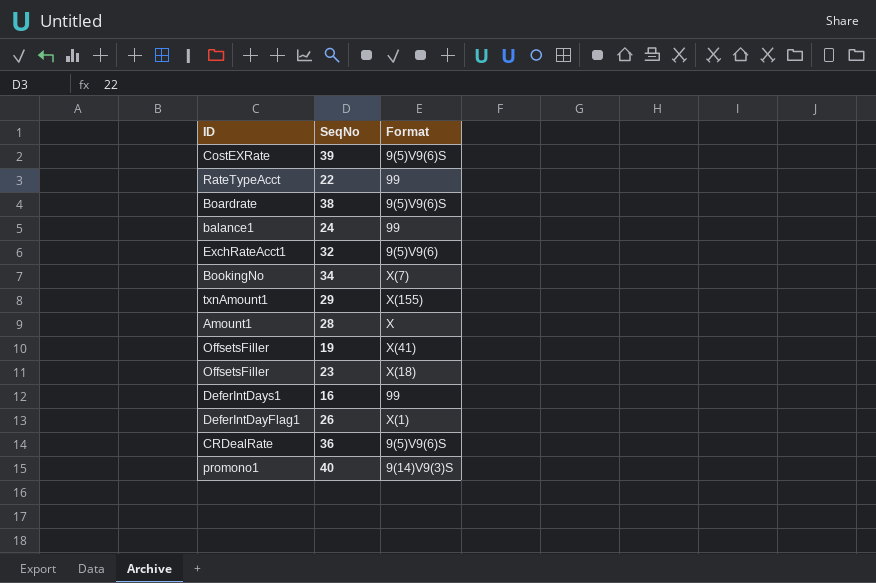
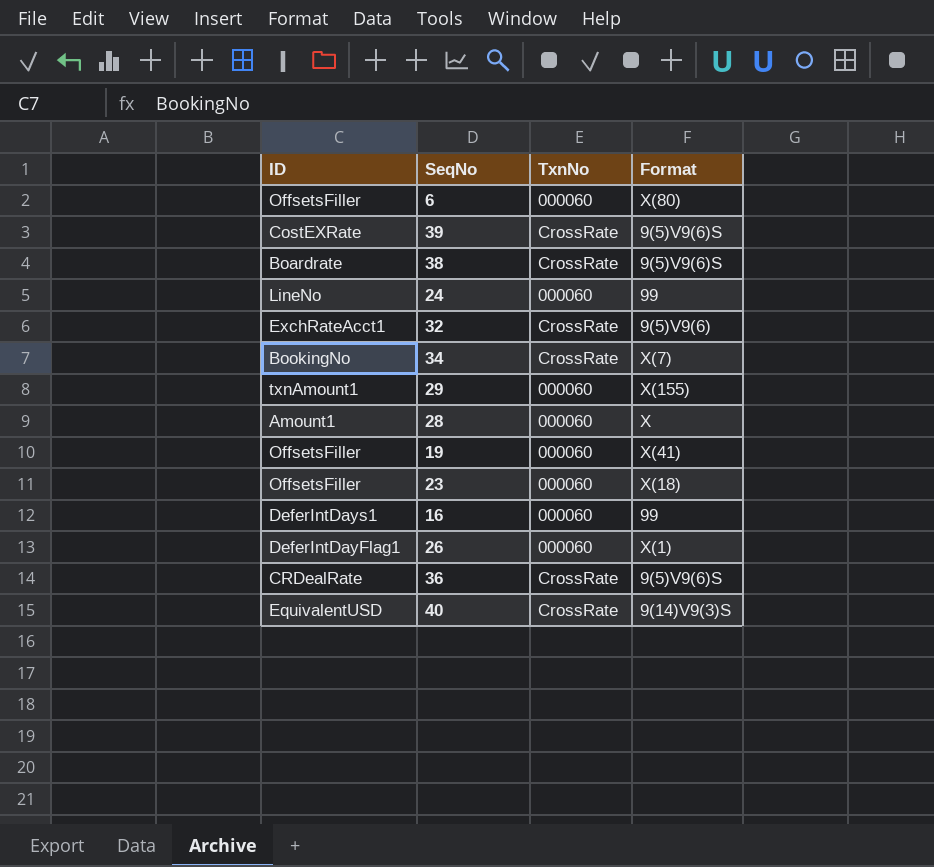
column TxnNo | position: none -> 3
row 22: RateTypeAcct | 99 -> none
row 6: none -> OffsetsFiller | 000060 | X(80)
24 | ID: balance1 -> LineNo
40 | ID: promono1 -> EquivalentUSD

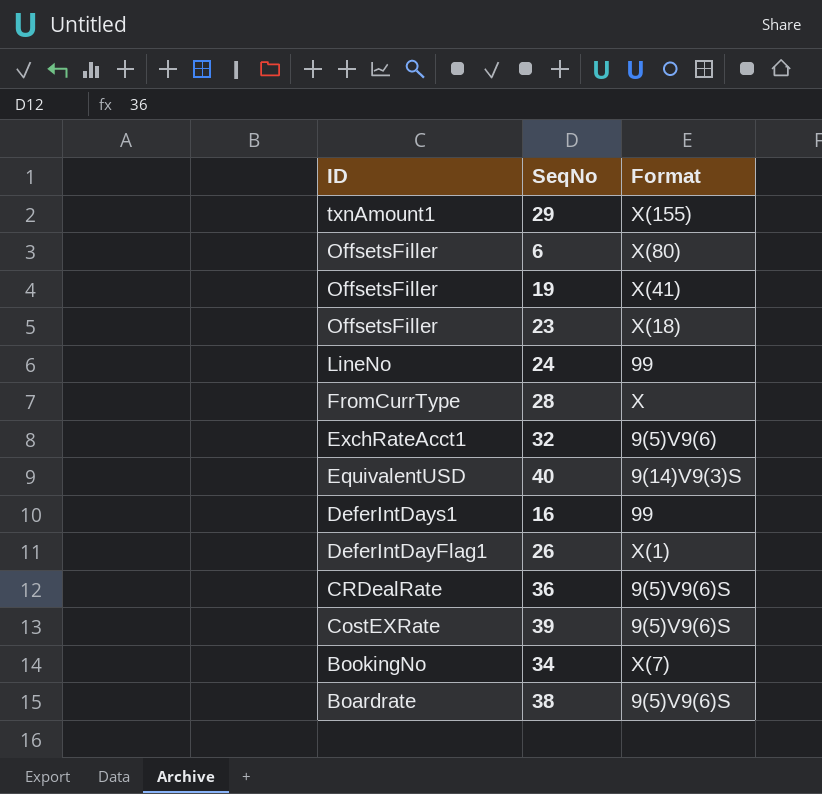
row order: none -> ID descending
column TxnNo | position: 3 -> none
28 | ID: Amount1 -> FromCurrType

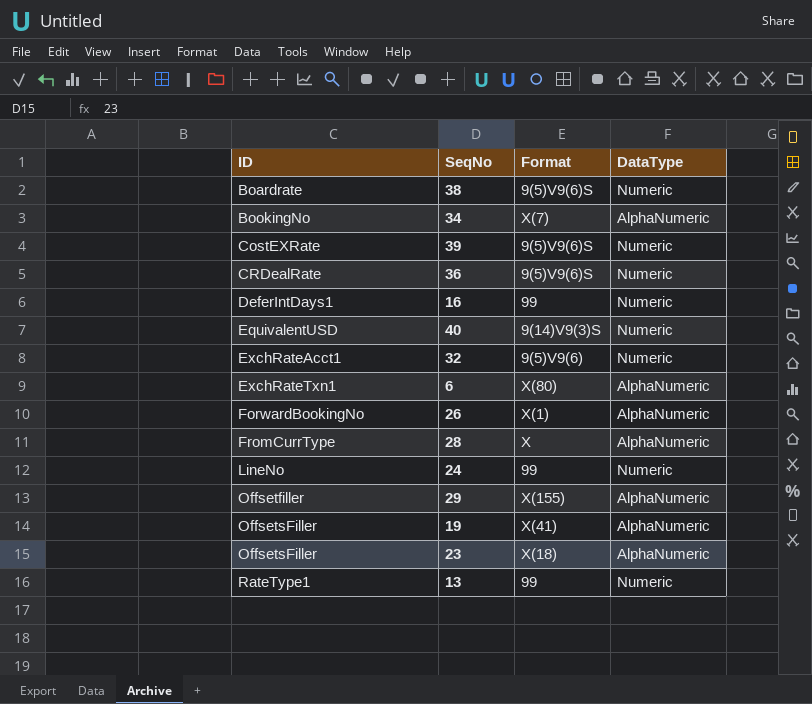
row order: ID descending -> ID ascending
column DataType | position: none -> 4
6 | ID: OffsetsFiller -> ExchRateTxn1
26 | ID: DeferIntDayFlag1 -> ForwardBookingNo
29 | ID: txnAmount1 -> Offsetfiller
row 13: none -> RateType1 | 99 | Numeric

